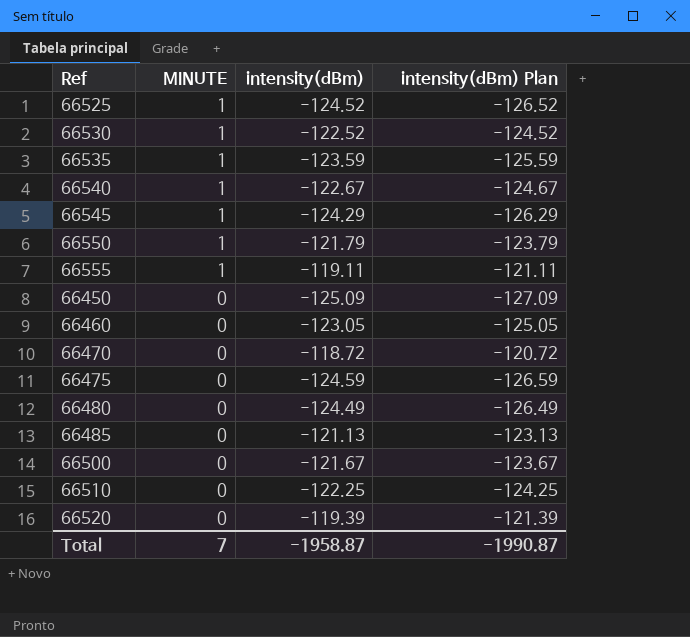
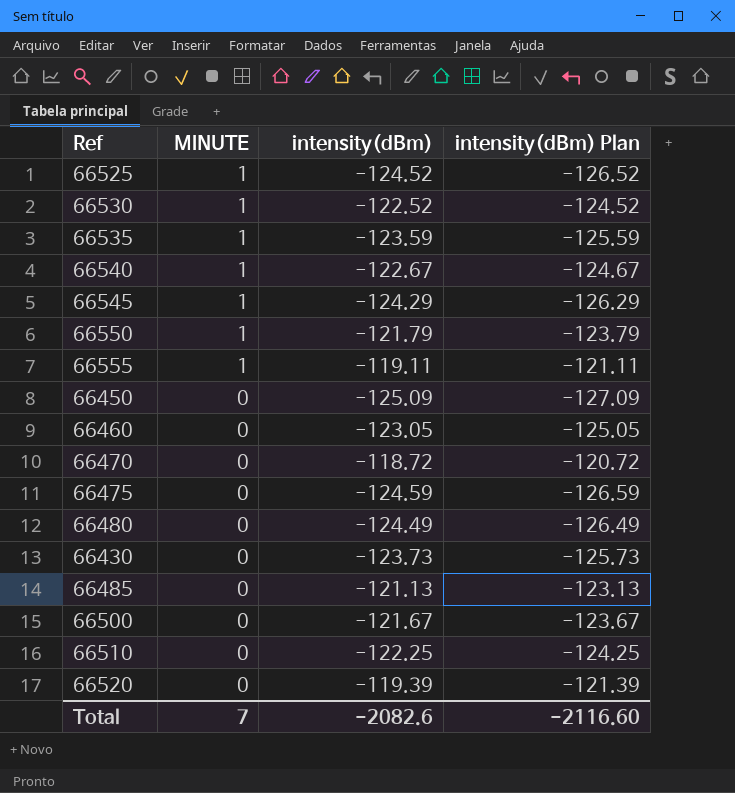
row 66430: none -> 0 | -123.73 | -125.73
Total | intensity(dBm): -1958.87 -> -2082.6
Total | intensity(dBm) Plan: -1990.87 -> -2116.60

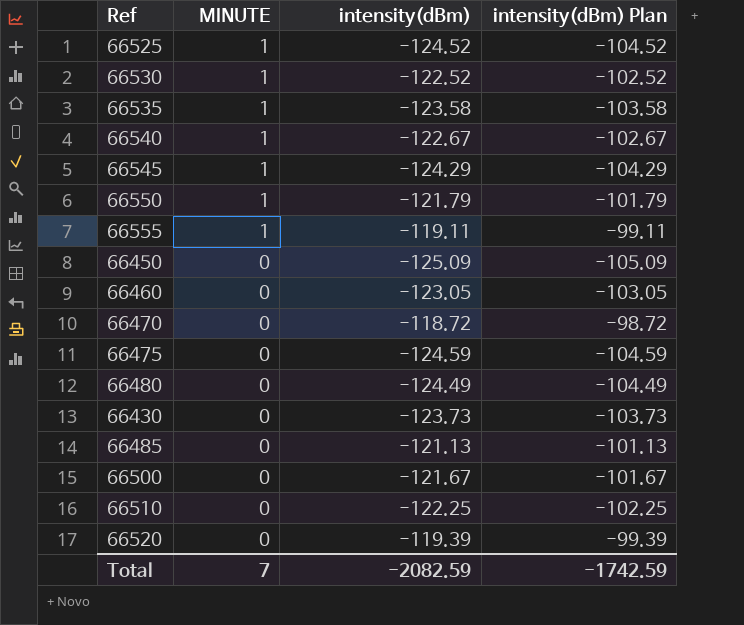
column intensity(dBm) Plan | formula: [intensity(dBm)] - 2 -> [intensity(dBm)] + 20
66535 | intensity(dBm): -123.59 -> -123.58
Total | intensity(dBm): -2082.6 -> -2082.59
Total | intensity(dBm) Plan: -2116.60 -> -1742.59

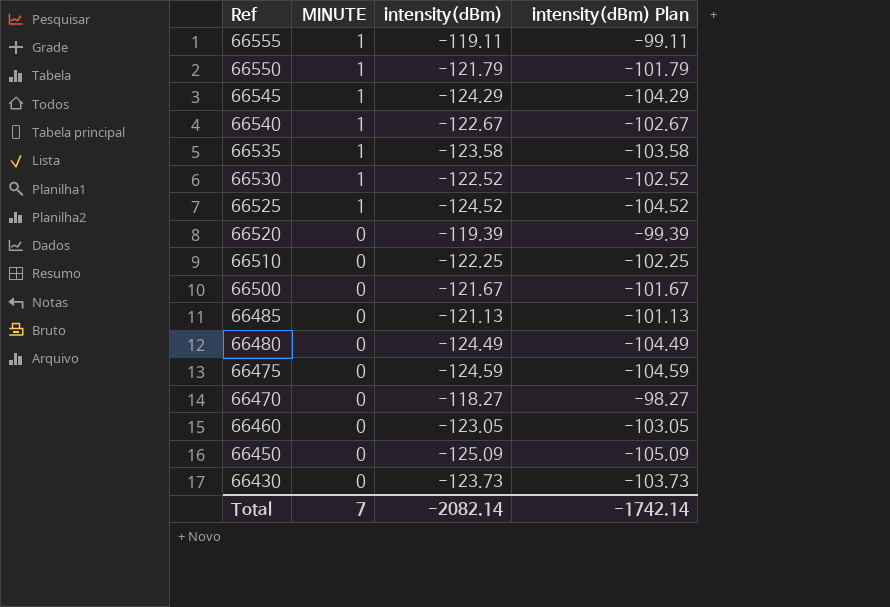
row order: MINUTE descending -> Ref descending
66470 | intensity(dBm): -118.72 -> -118.27
66470 | intensity(dBm) Plan: -98.72 -> -98.27
Total | intensity(dBm): -2082.59 -> -2082.14
Total | intensity(dBm) Plan: -1742.59 -> -1742.14

